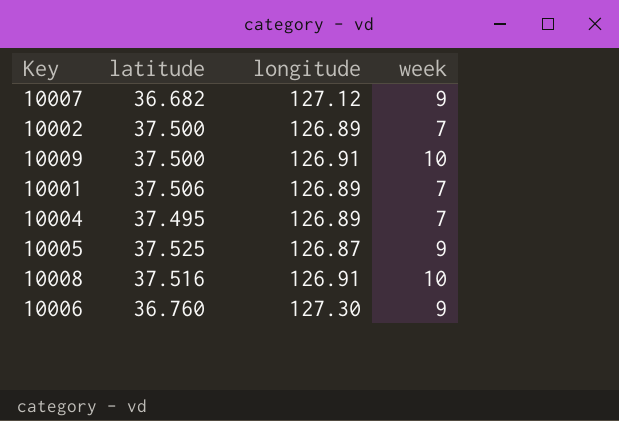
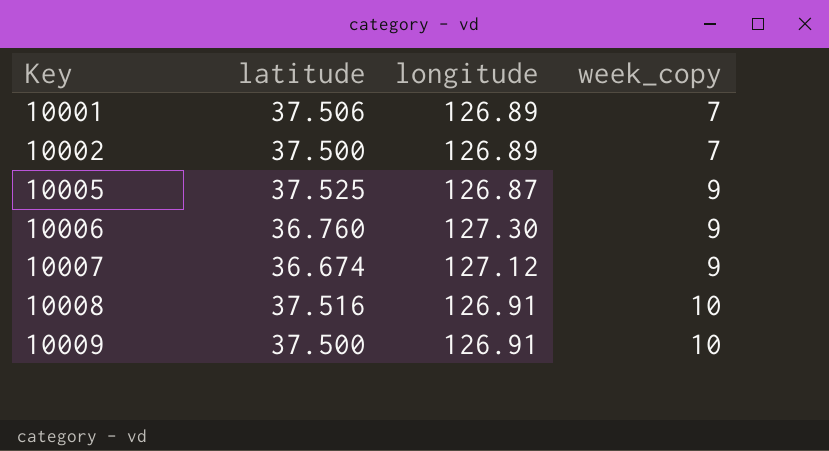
row order: none -> Key ascending
column name: week -> week_copy
row 10004: 37.495 | 126.89 | 7 -> none
10007 | latitude: 36.682 -> 36.674

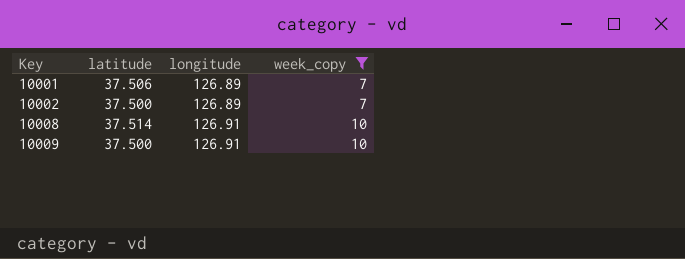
filter: none -> week_copy != 9
10008 | latitude: 37.516 -> 37.514

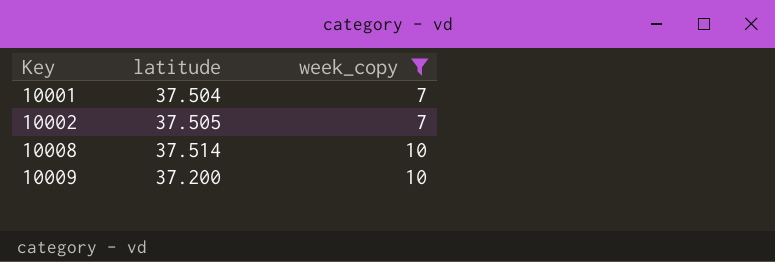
column longitude | position: 3 -> none
10001 | latitude: 37.506 -> 37.504
10002 | latitude: 37.500 -> 37.505
10009 | latitude: 37.500 -> 37.200

